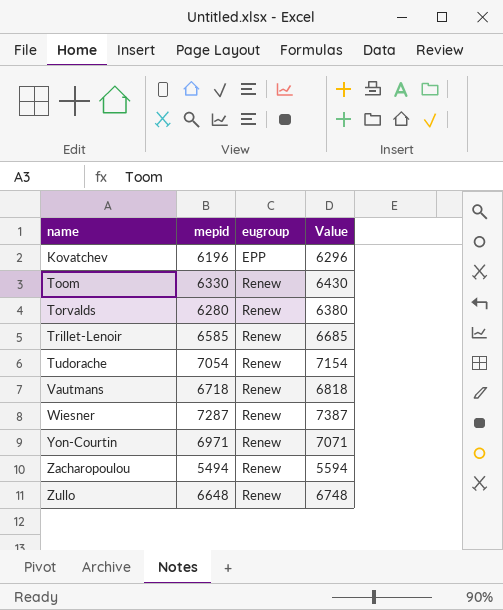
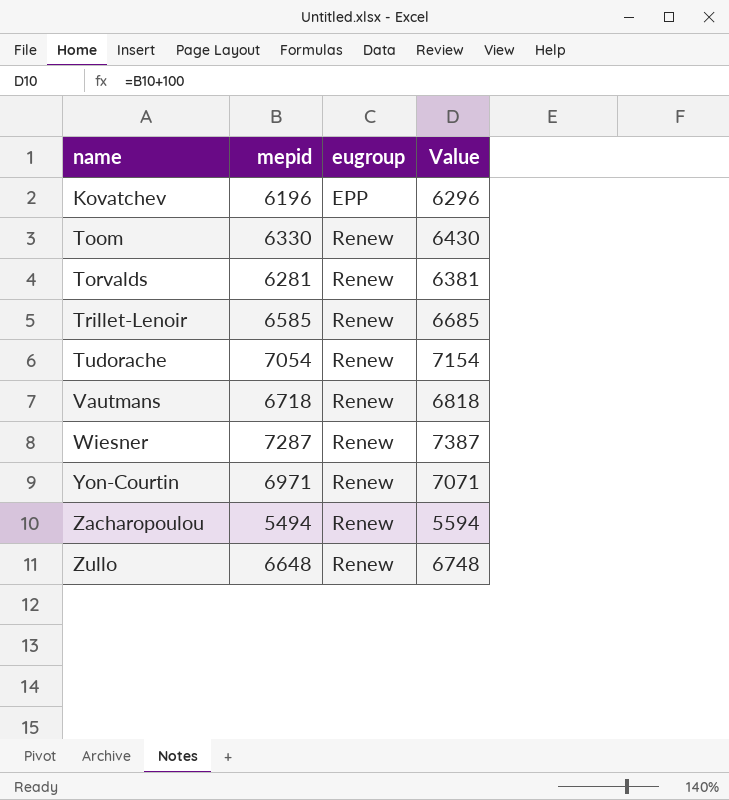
Torvalds | mepid: 6280 -> 6281
Torvalds | Value: 6380 -> 6381

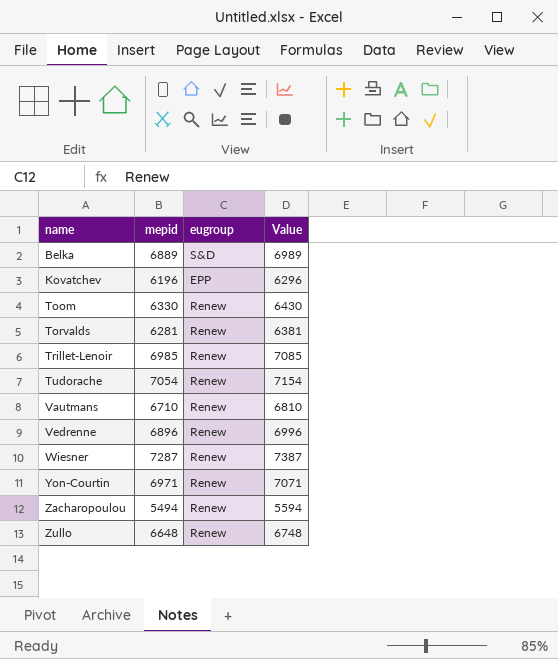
row Belka: none -> 6889 | S&D | 6989
Trillet-Lenoir | mepid: 6585 -> 6985
Trillet-Lenoir | Value: 6685 -> 7085
Vautmans | mepid: 6718 -> 6710
Vautmans | Value: 6818 -> 6810
row Vedrenne: none -> 6896 | Renew | 6996

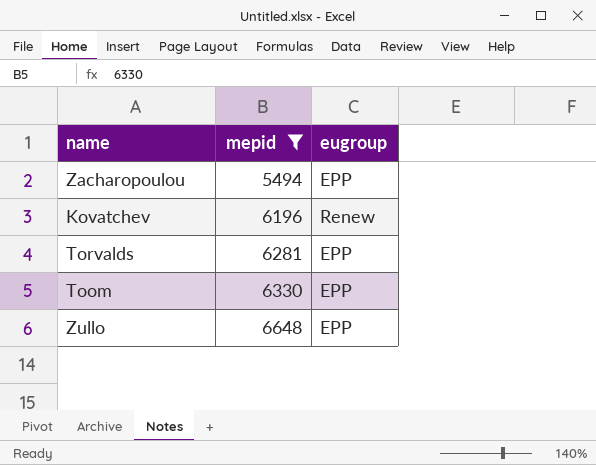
filter: none -> mepid <= 6648
row order: name ascending -> mepid ascending
column Value | formula: [mepid] + 100 -> none
Zacharopoulou | eugroup: Renew -> EPP
Kovatchev | eugroup: EPP -> Renew
Torvalds | eugroup: Renew -> EPP
Toom | eugroup: Renew -> EPP
Zullo | eugroup: Renew -> EPP

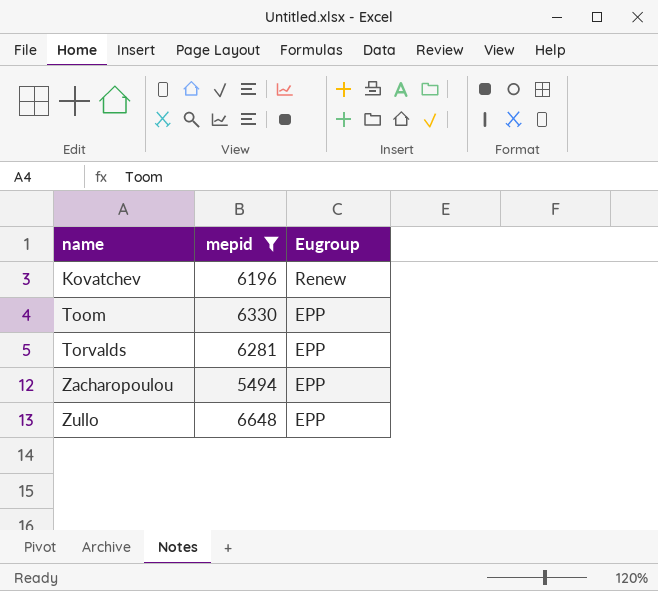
row order: mepid ascending -> name ascending
column name: eugroup -> Eugroup

